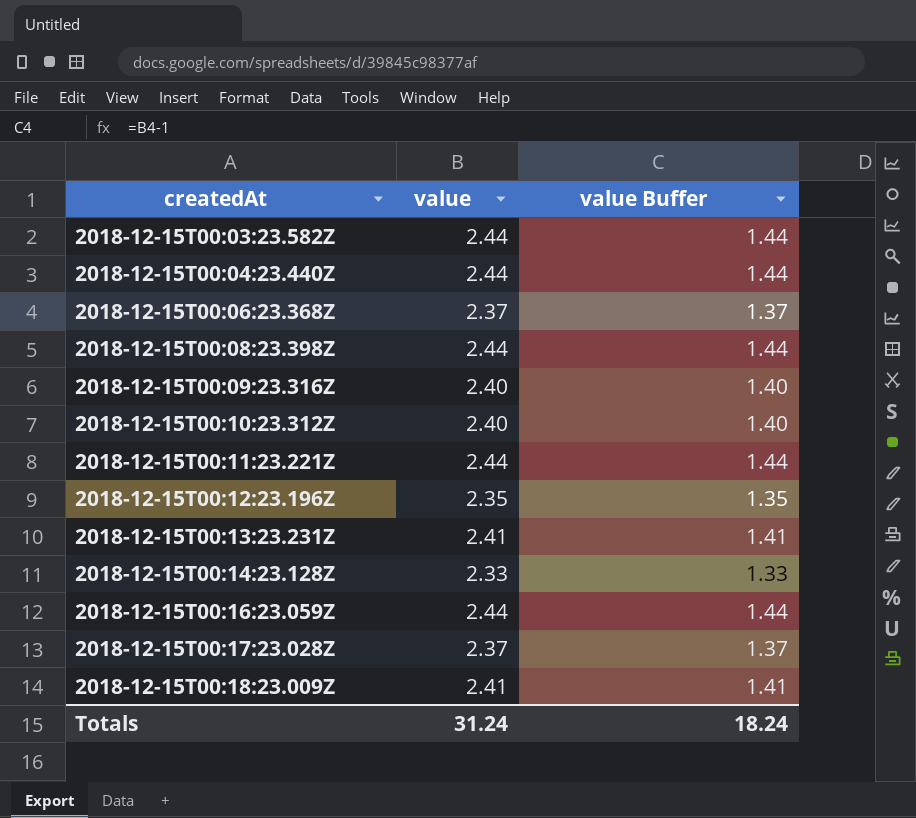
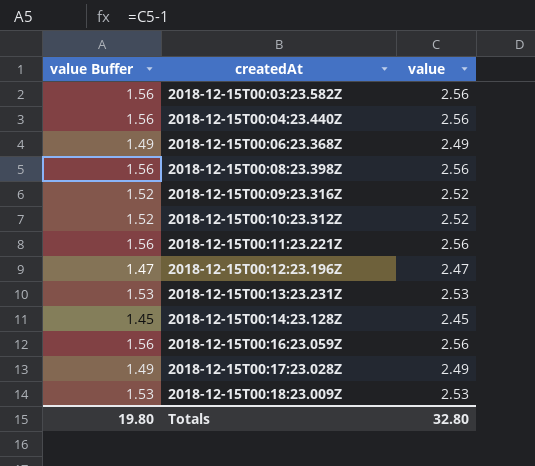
column value Buffer | position: 3 -> 1
2018-12-15T00:03:23.582Z | value Buffer: 1.44 -> 1.56
2018-12-15T00:03:23.582Z | value: 2.44 -> 2.56
2018-12-15T00:04:23.440Z | value Buffer: 1.44 -> 1.56
2018-12-15T00:04:23.440Z | value: 2.44 -> 2.56
2018-12-15T00:06:23.368Z | value Buffer: 1.37 -> 1.49
2018-12-15T00:06:23.368Z | value: 2.37 -> 2.49
2018-12-15T00:08:23.398Z | value Buffer: 1.44 -> 1.56
2018-12-15T00:08:23.398Z | value: 2.44 -> 2.56
2018-12-15T00:09:23.316Z | value Buffer: 1.40 -> 1.52
2018-12-15T00:09:23.316Z | value: 2.40 -> 2.52
2018-12-15T00:10:23.312Z | value Buffer: 1.40 -> 1.52
2018-12-15T00:10:23.312Z | value: 2.40 -> 2.52
2018-12-15T00:11:23.221Z | value Buffer: 1.44 -> 1.56
2018-12-15T00:11:23.221Z | value: 2.44 -> 2.56
2018-12-15T00:12:23.196Z | value Buffer: 1.35 -> 1.47
2018-12-15T00:12:23.196Z | value: 2.35 -> 2.47
2018-12-15T00:13:23.231Z | value Buffer: 1.41 -> 1.53
2018-12-15T00:13:23.231Z | value: 2.41 -> 2.53
2018-12-15T00:14:23.128Z | value Buffer: 1.33 -> 1.45
2018-12-15T00:14:23.128Z | value: 2.33 -> 2.45
2018-12-15T00:16:23.059Z | value Buffer: 1.44 -> 1.56
2018-12-15T00:16:23.059Z | value: 2.44 -> 2.56
2018-12-15T00:17:23.028Z | value Buffer: 1.37 -> 1.49
2018-12-15T00:17:23.028Z | value: 2.37 -> 2.49
2018-12-15T00:18:23.009Z | value Buffer: 1.41 -> 1.53
2018-12-15T00:18:23.009Z | value: 2.41 -> 2.53
Totals | value Buffer: 18.24 -> 19.80
Totals | value: 31.24 -> 32.80

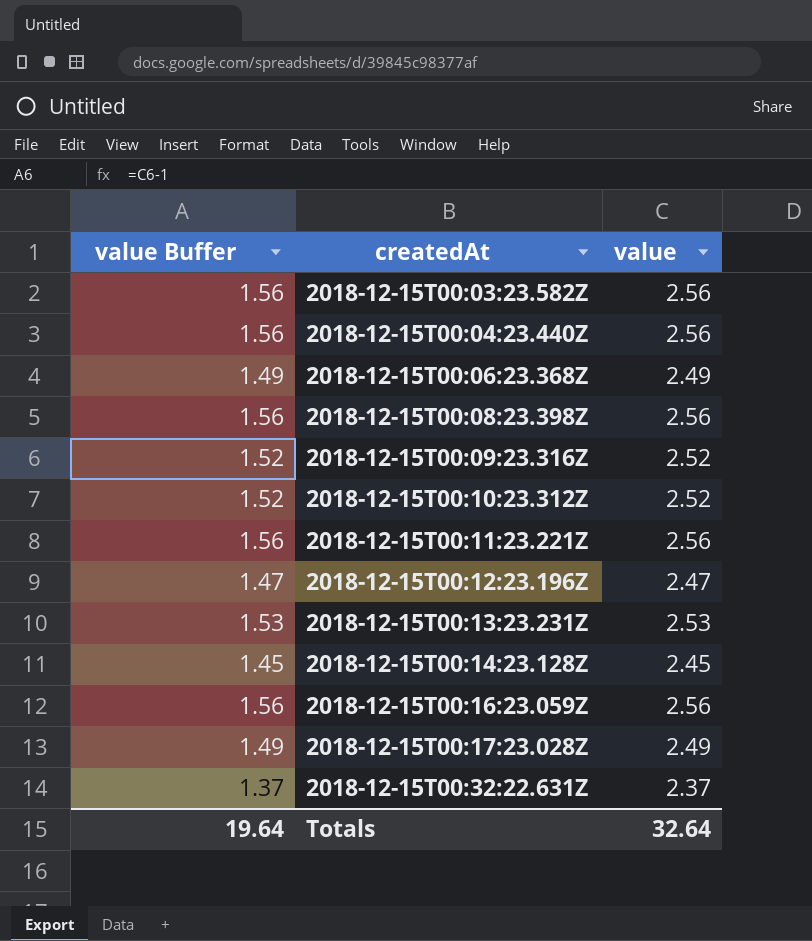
row 2018-12-15T00:18:23.009Z: 1.53 | 2.53 -> none
row 2018-12-15T00:32:22.631Z: none -> 1.37 | 2.37
Totals | value Buffer: 19.80 -> 19.64
Totals | value: 32.80 -> 32.64

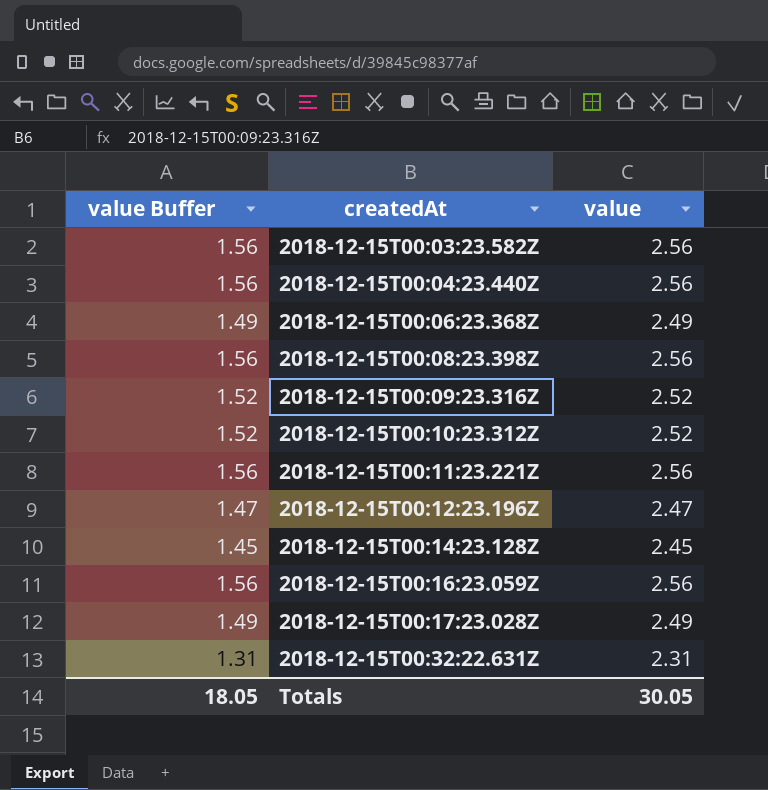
row 2018-12-15T00:13:23.231Z: 1.53 | 2.53 -> none
2018-12-15T00:32:22.631Z | value Buffer: 1.37 -> 1.31
2018-12-15T00:32:22.631Z | value: 2.37 -> 2.31
Totals | value Buffer: 19.64 -> 18.05
Totals | value: 32.64 -> 30.05

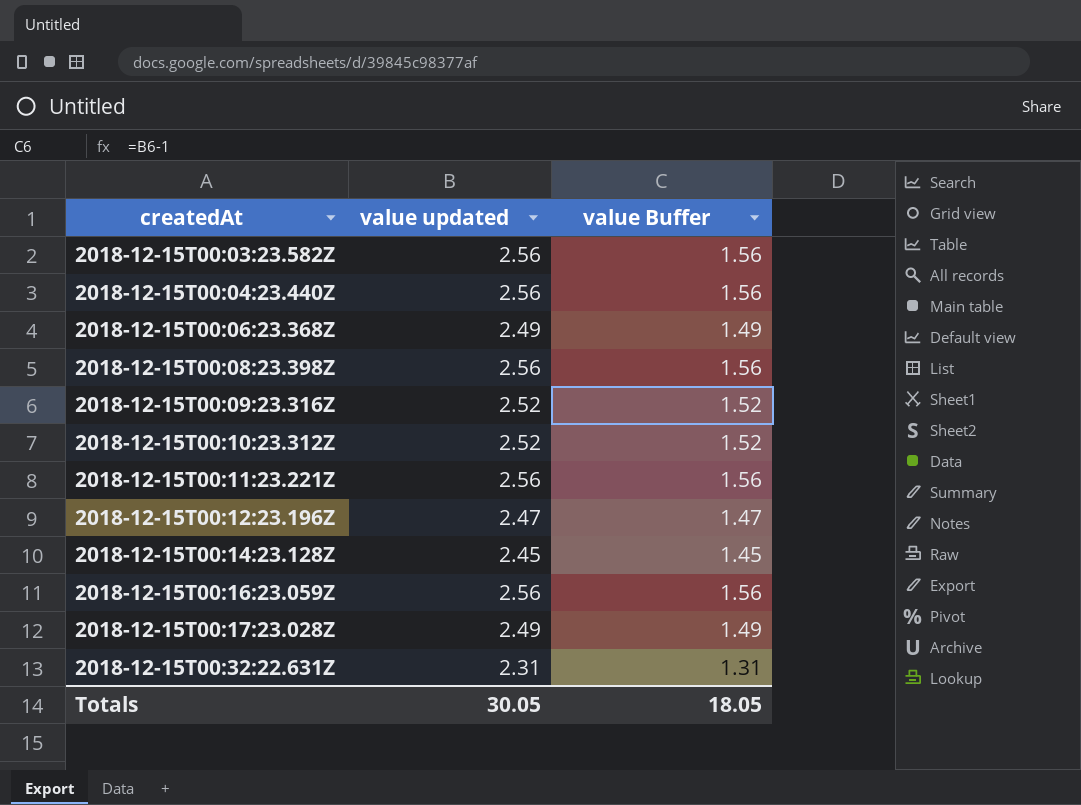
column name: value -> value updated
column value Buffer | position: 1 -> 3

